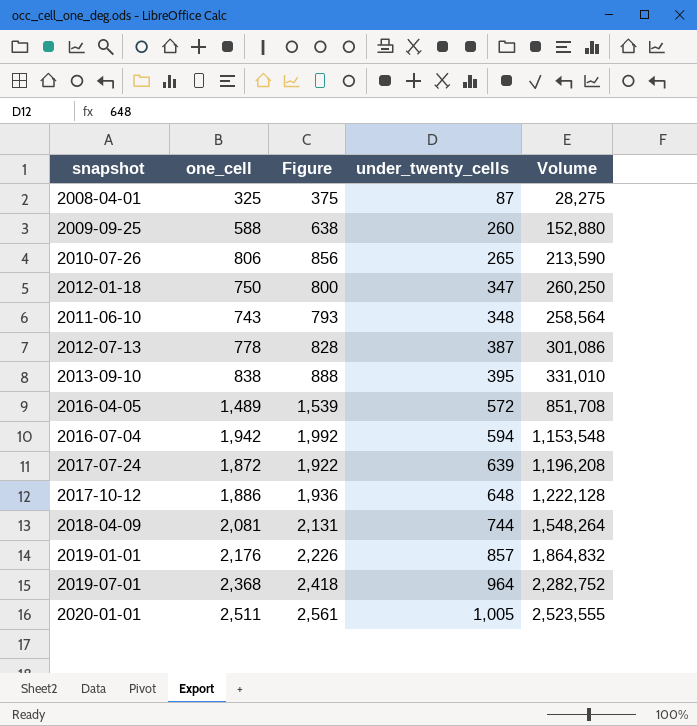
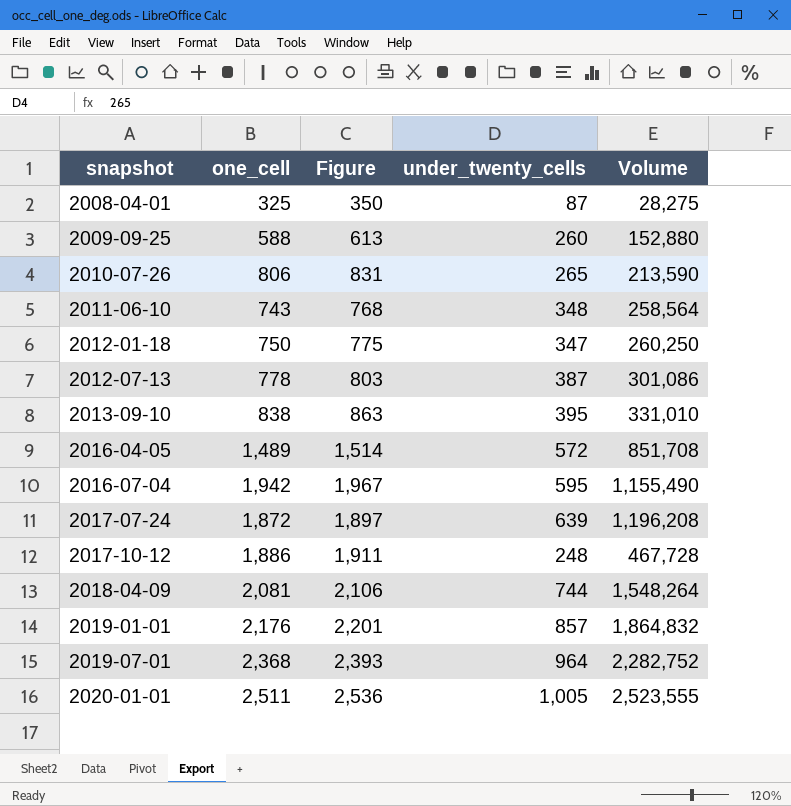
row order: under_twenty_cells ascending -> snapshot ascending
column Figure | formula: [one_cell] + 50 -> [one_cell] + 25
2016-07-04 | under_twenty_cells: 594 -> 595
2016-07-04 | Volume: 1,153,548 -> 1,155,490
2017-10-12 | under_twenty_cells: 648 -> 248
2017-10-12 | Volume: 1,222,128 -> 467,728

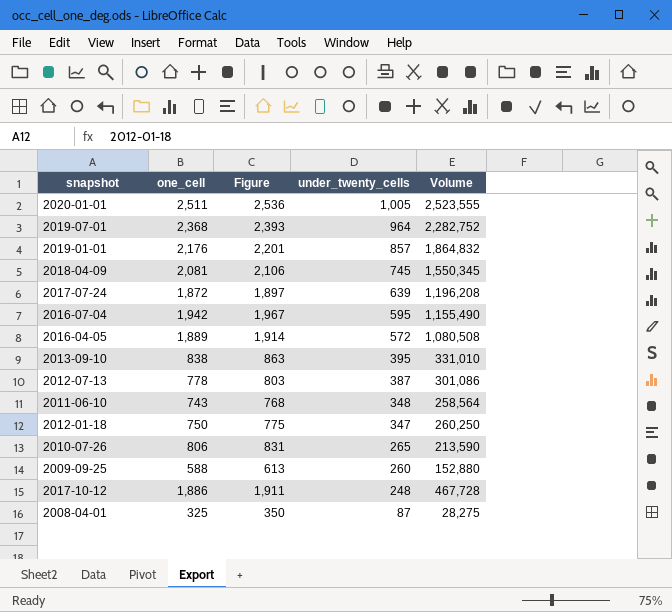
row order: snapshot ascending -> under_twenty_cells descending
2018-04-09 | under_twenty_cells: 744 -> 745
2018-04-09 | Volume: 1,548,264 -> 1,550,345
2016-04-05 | one_cell: 1,489 -> 1,889
2016-04-05 | Figure: 1,514 -> 1,914
2016-04-05 | Volume: 851,708 -> 1,080,508

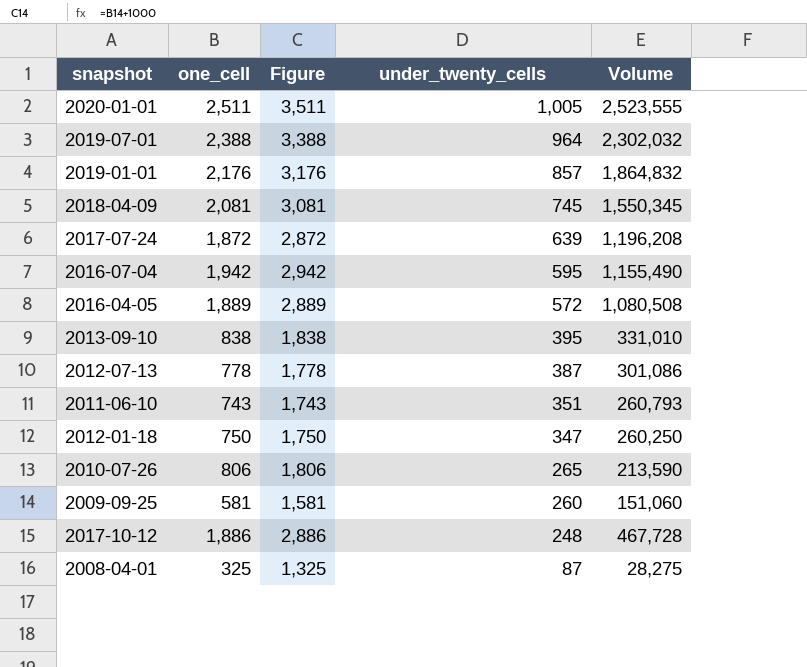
column Figure | formula: [one_cell] + 25 -> [one_cell] + 1000
2019-07-01 | one_cell: 2,368 -> 2,388
2019-07-01 | Volume: 2,282,752 -> 2,302,032
2011-06-10 | under_twenty_cells: 348 -> 351
2011-06-10 | Volume: 258,564 -> 260,793
2009-09-25 | one_cell: 588 -> 581
2009-09-25 | Volume: 152,880 -> 151,060

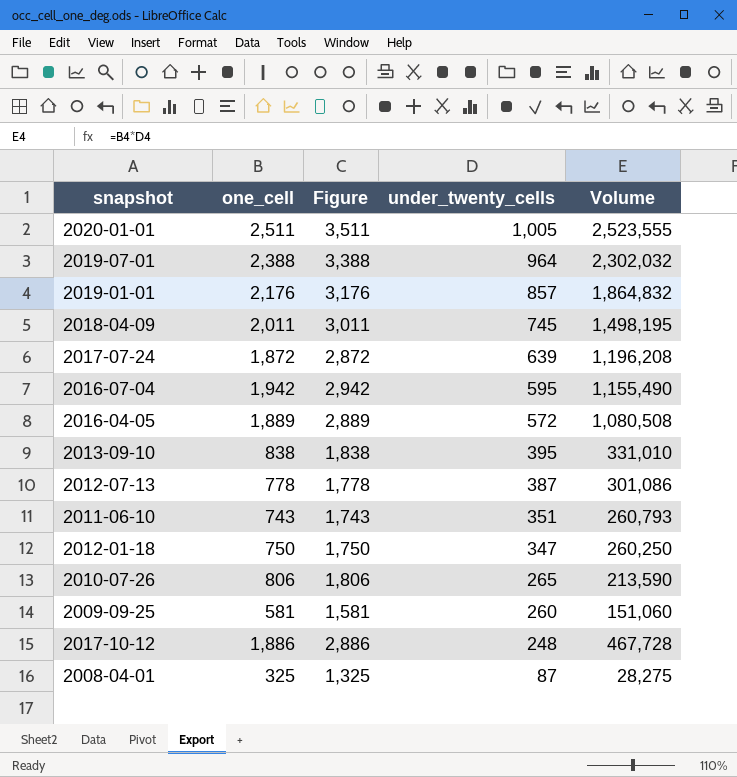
2018-04-09 | one_cell: 2,081 -> 2,011
2018-04-09 | Figure: 3,081 -> 3,011
2018-04-09 | Volume: 1,550,345 -> 1,498,195

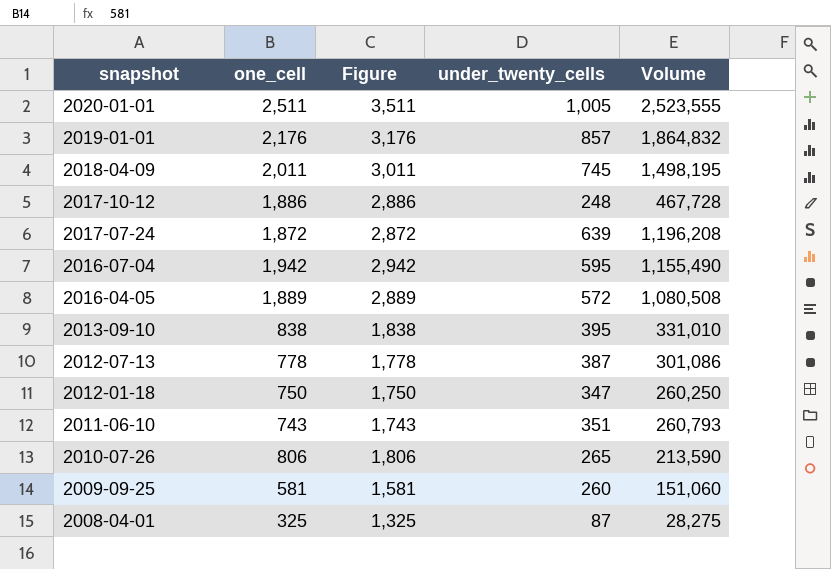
row order: under_twenty_cells descending -> snapshot descending
row 2019-07-01: 2,388 | 3,388 | 964 | 2,302,032 -> none

